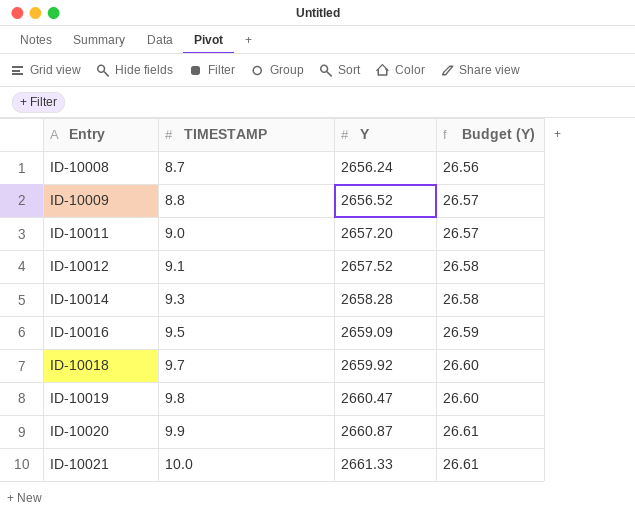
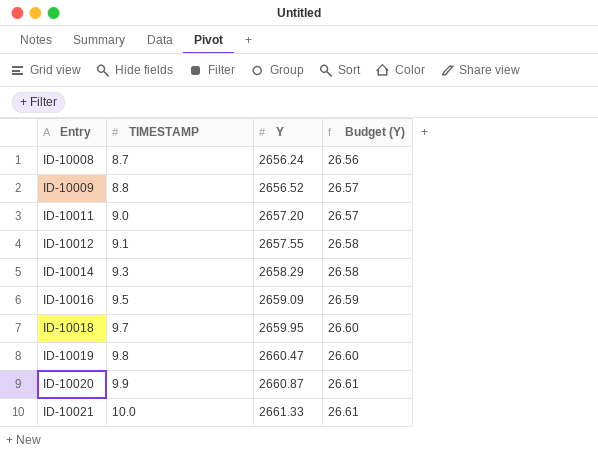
ID-10012 | Y: 2657.52 -> 2657.55
ID-10014 | Y: 2658.28 -> 2658.29
ID-10018 | Y: 2659.92 -> 2659.95

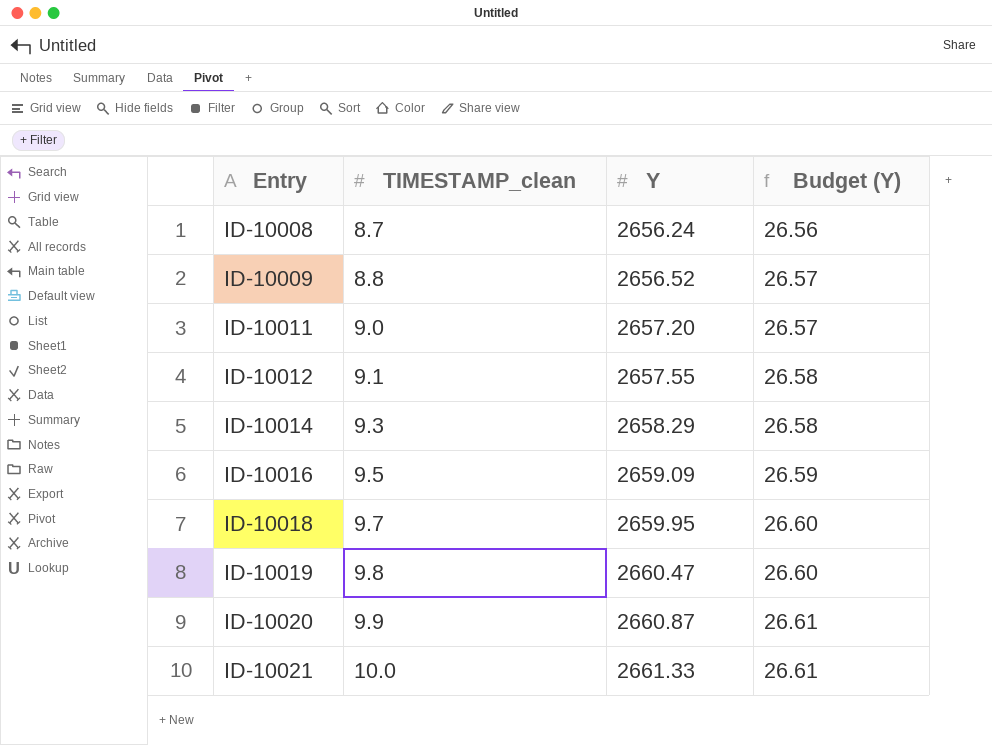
column name: TIMESTAMP -> TIMESTAMP_clean

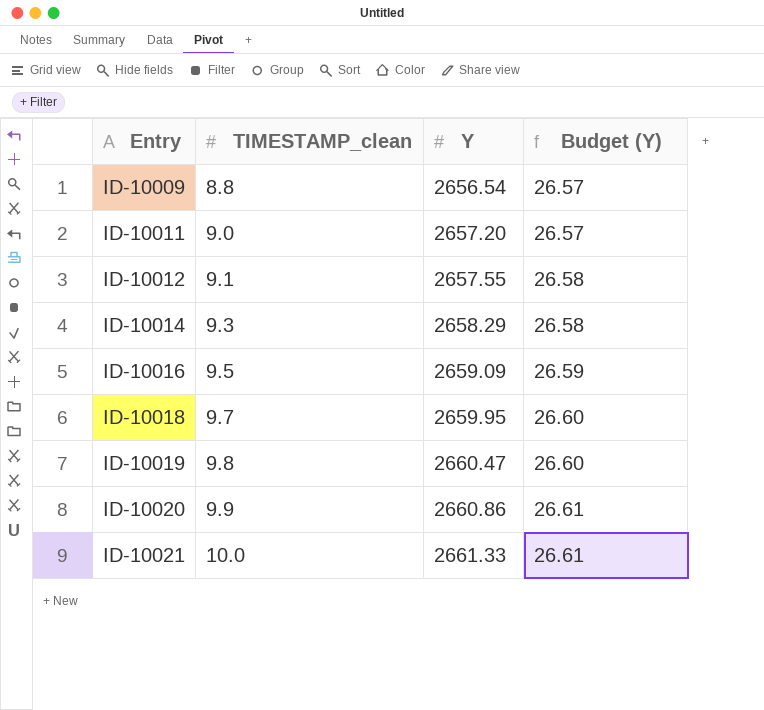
row ID-10008: 8.7 | 2656.24 | 26.56 -> none
ID-10009 | Y: 2656.52 -> 2656.54
ID-10020 | Y: 2660.87 -> 2660.86

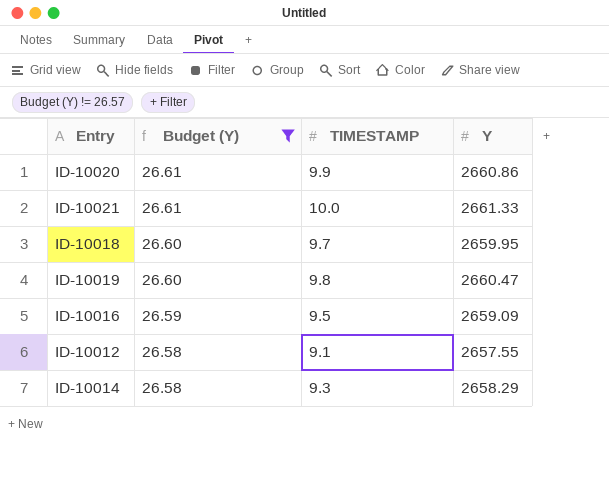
filter: none -> Budget (Y) != 26.57
row order: Entry ascending -> Budget (Y) descending
column Budget (Y) | position: 4 -> 2
column name: TIMESTAMP_clean -> TIMESTAMP

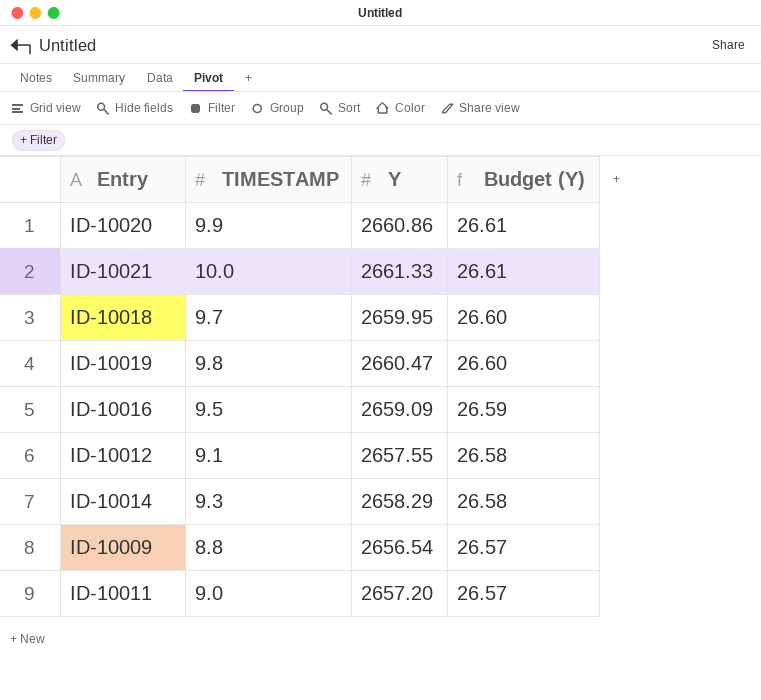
filter: Budget (Y) != 26.57 -> none
column Budget (Y) | position: 2 -> 4

